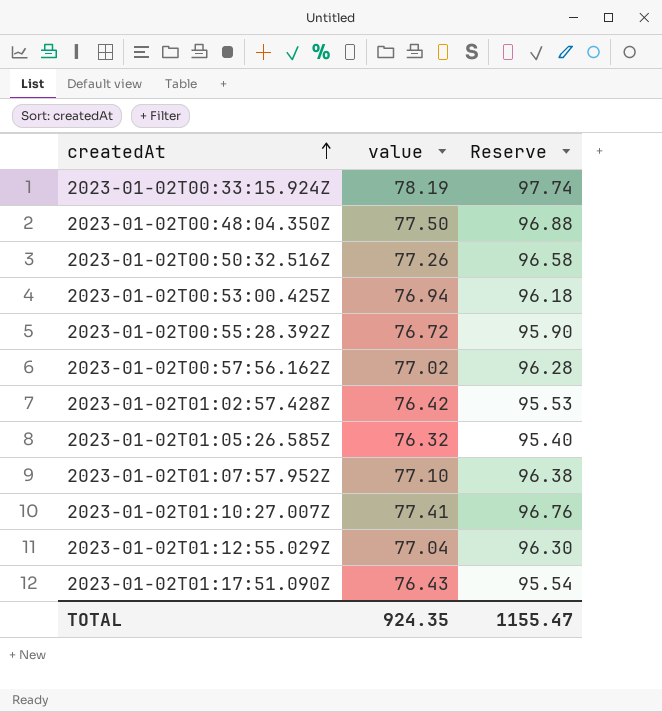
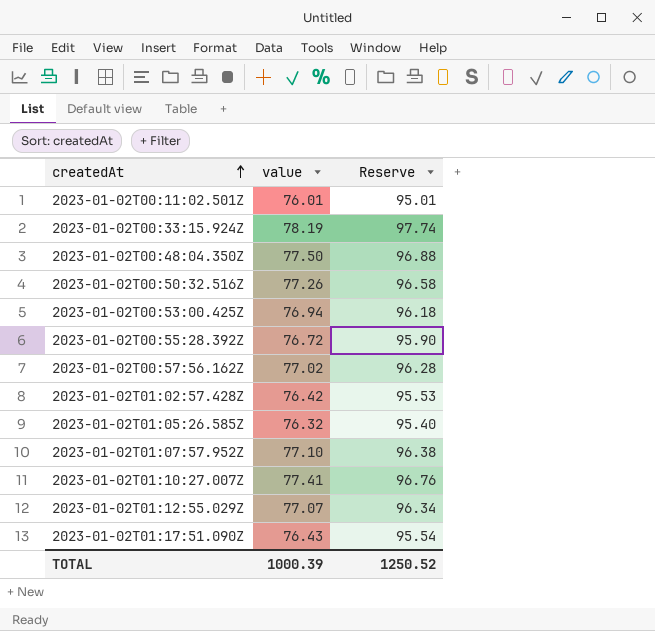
row 2023-01-02T00:11:02.501Z: none -> 76.01 | 95.01
2023-01-02T01:12:55.029Z | value: 77.04 -> 77.07
2023-01-02T01:12:55.029Z | Reserve: 96.30 -> 96.34
TOTAL | value: 924.35 -> 1000.39
TOTAL | Reserve: 1155.47 -> 1250.52

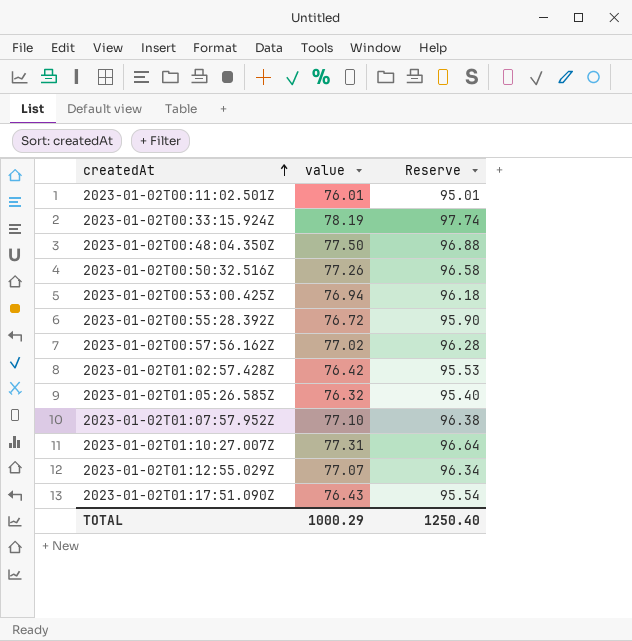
2023-01-02T01:10:27.007Z | value: 77.41 -> 77.31
2023-01-02T01:10:27.007Z | Reserve: 96.76 -> 96.64
TOTAL | value: 1000.39 -> 1000.29
TOTAL | Reserve: 1250.52 -> 1250.40

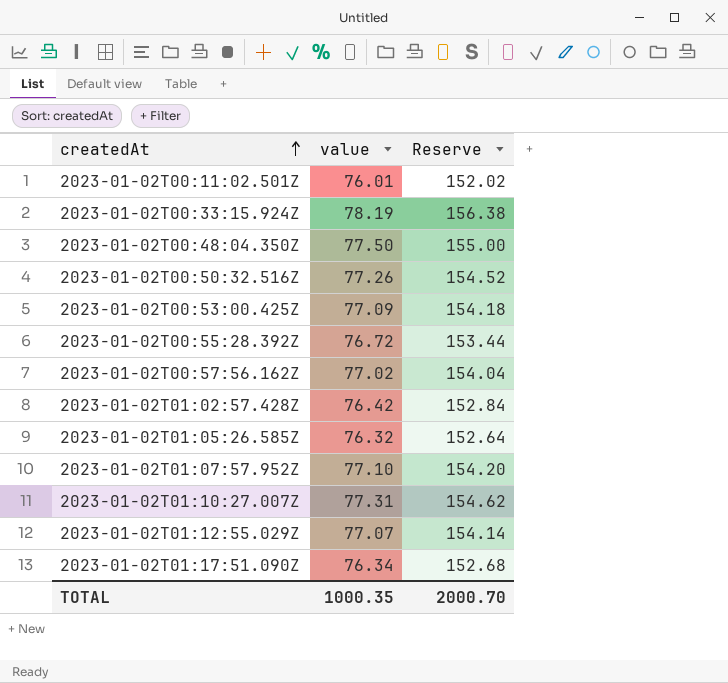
column Reserve | formula: [value] * 1.25 -> [value] * 2
2023-01-02T00:53:00.425Z | value: 76.94 -> 77.09
2023-01-02T01:17:51.090Z | value: 76.43 -> 76.34
TOTAL | value: 1000.29 -> 1000.35
TOTAL | Reserve: 1250.40 -> 2000.70

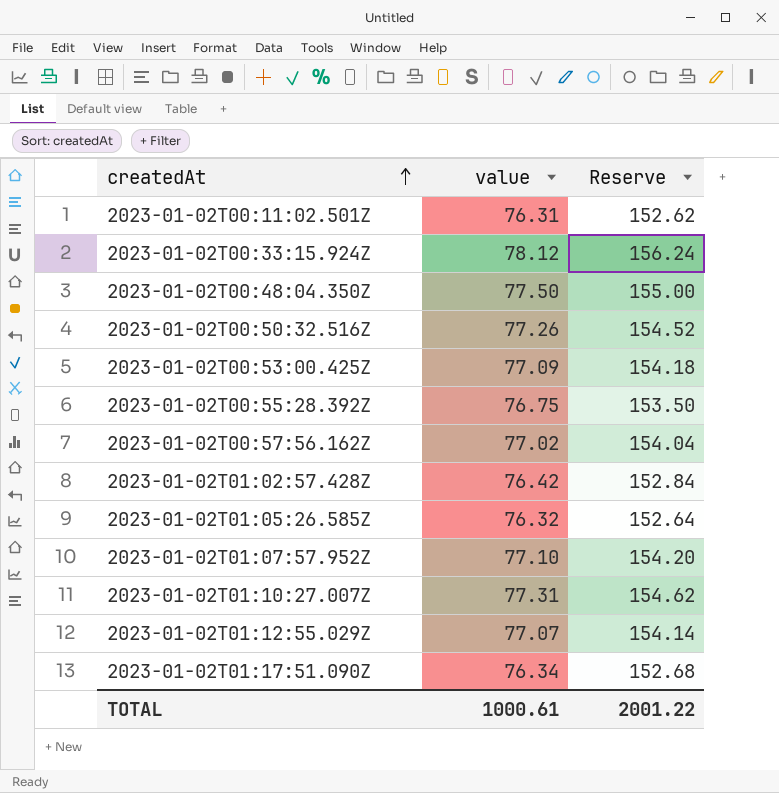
2023-01-02T00:11:02.501Z | value: 76.01 -> 76.31
2023-01-02T00:11:02.501Z | Reserve: 152.02 -> 152.62
2023-01-02T00:33:15.924Z | value: 78.19 -> 78.12
2023-01-02T00:33:15.924Z | Reserve: 156.38 -> 156.24
2023-01-02T00:55:28.392Z | value: 76.72 -> 76.75
2023-01-02T00:55:28.392Z | Reserve: 153.44 -> 153.50
TOTAL | value: 1000.35 -> 1000.61
TOTAL | Reserve: 2000.70 -> 2001.22

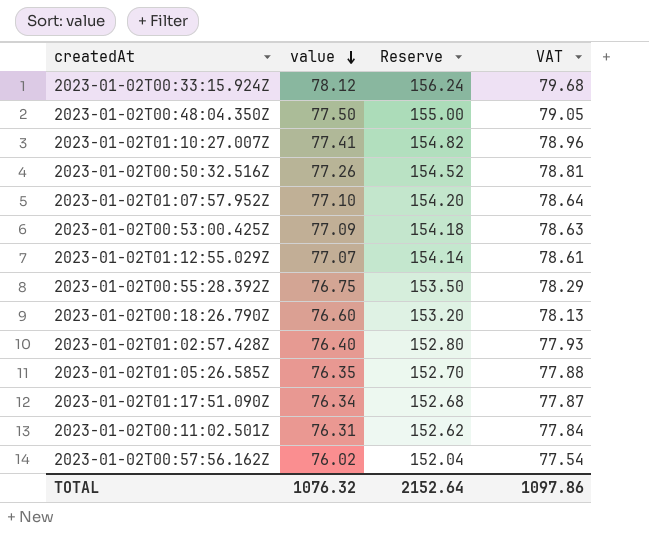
row order: createdAt ascending -> value descending
column VAT | formula: none -> [value] * 1.02
2023-01-02T01:10:27.007Z | value: 77.31 -> 77.41
2023-01-02T01:10:27.007Z | Reserve: 154.62 -> 154.82
row 2023-01-02T00:18:26.790Z: none -> 76.60 | 153.20 | 78.13
2023-01-02T01:02:57.428Z | value: 76.42 -> 76.40
2023-01-02T01:02:57.428Z | Reserve: 152.84 -> 152.80
2023-01-02T01:05:26.585Z | value: 76.32 -> 76.35
2023-01-02T01:05:26.585Z | Reserve: 152.64 -> 152.70
2023-01-02T00:57:56.162Z | value: 77.02 -> 76.02
2023-01-02T00:57:56.162Z | Reserve: 154.04 -> 152.04
TOTAL | value: 1000.61 -> 1076.32
TOTAL | Reserve: 2001.22 -> 2152.64

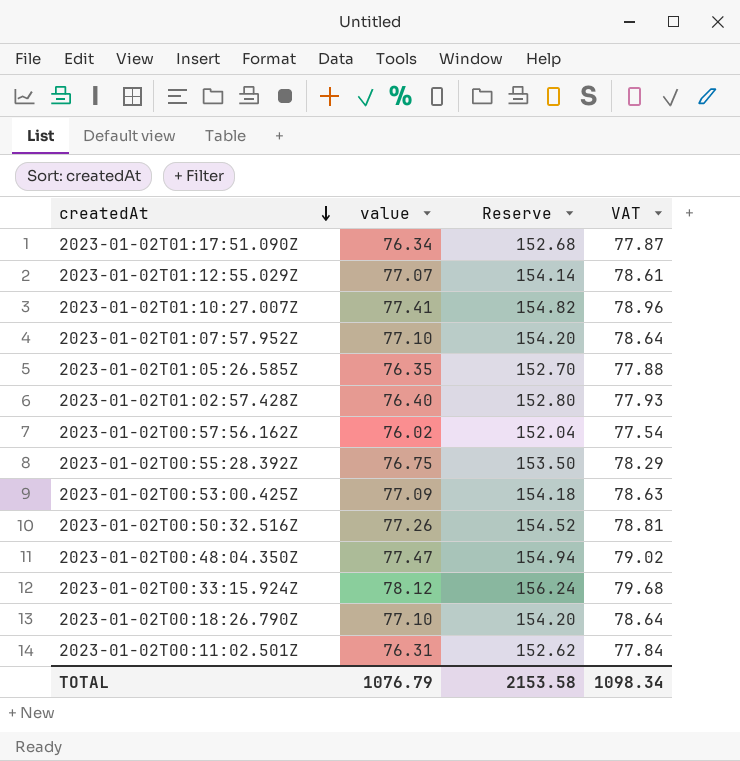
row order: value descending -> createdAt descending
2023-01-02T00:48:04.350Z | value: 77.50 -> 77.47
2023-01-02T00:48:04.350Z | Reserve: 155.00 -> 154.94
2023-01-02T00:48:04.350Z | VAT: 79.05 -> 79.02
2023-01-02T00:18:26.790Z | value: 76.60 -> 77.10
2023-01-02T00:18:26.790Z | Reserve: 153.20 -> 154.20
2023-01-02T00:18:26.790Z | VAT: 78.13 -> 78.64
TOTAL | value: 1076.32 -> 1076.79
TOTAL | Reserve: 2152.64 -> 2153.58
TOTAL | VAT: 1097.86 -> 1098.34

